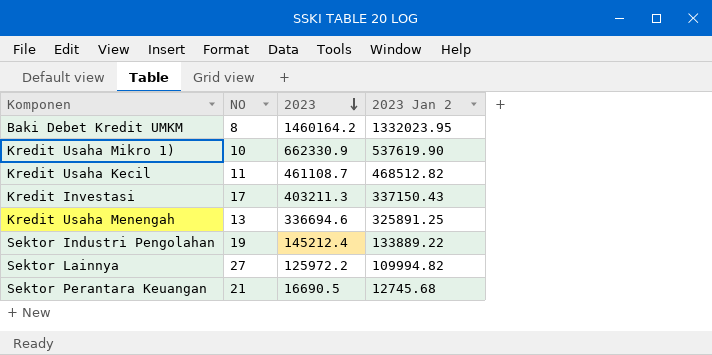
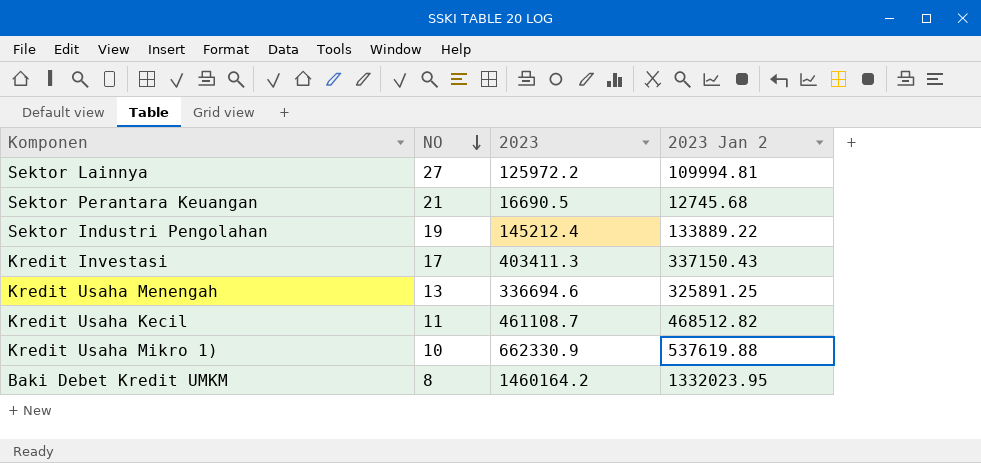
row order: 2023 descending -> NO descending
Sektor Lainnya | 2023 Jan 2: 109994.82 -> 109994.81
Kredit Investasi | 2023: 403211.3 -> 403411.3
Kredit Usaha Mikro 1) | 2023 Jan 2: 537619.90 -> 537619.88

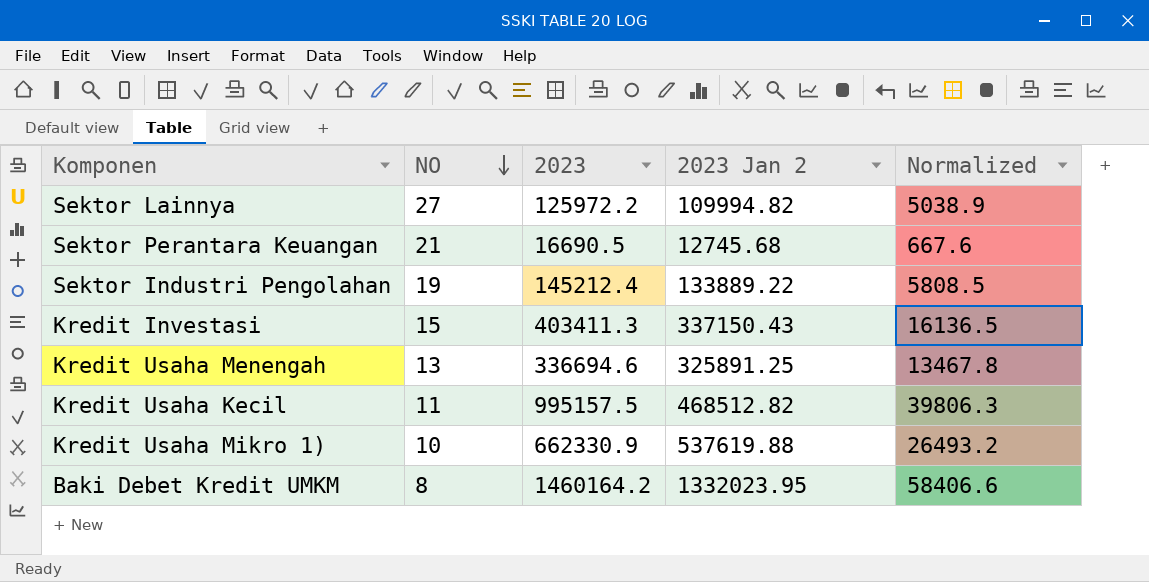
column Normalized | formula: none -> [2023] * 0.04
Sektor Lainnya | 2023 Jan 2: 109994.81 -> 109994.82
Kredit Investasi | NO: 17 -> 15
Kredit Usaha Kecil | 2023: 461108.7 -> 995157.5

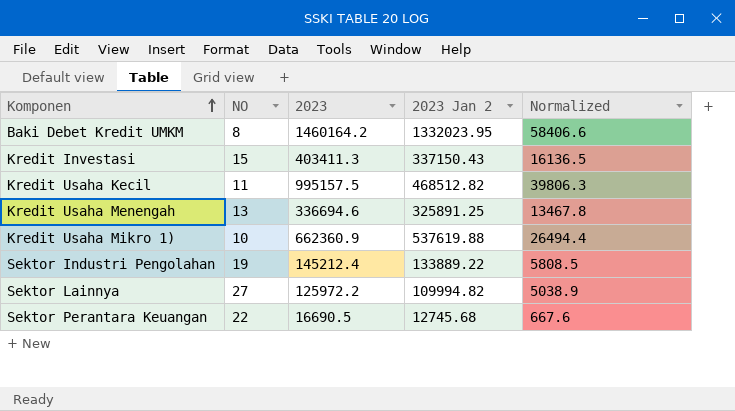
row order: NO descending -> Komponen ascending
Kredit Usaha Mikro 1) | 2023: 662330.9 -> 662360.9
Kredit Usaha Mikro 1) | Normalized: 26493.2 -> 26494.4
Sektor Perantara Keuangan | NO: 21 -> 22

